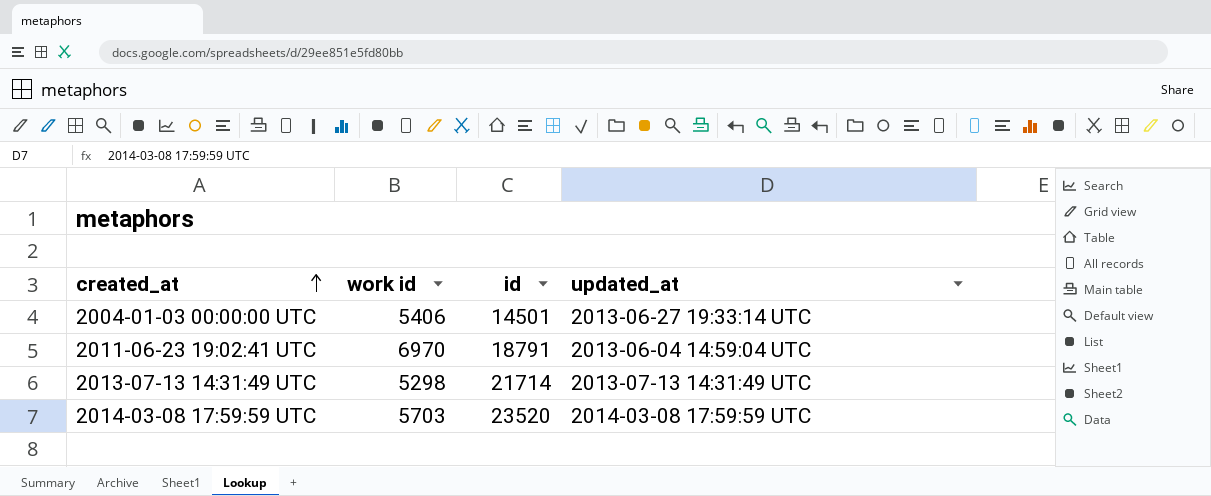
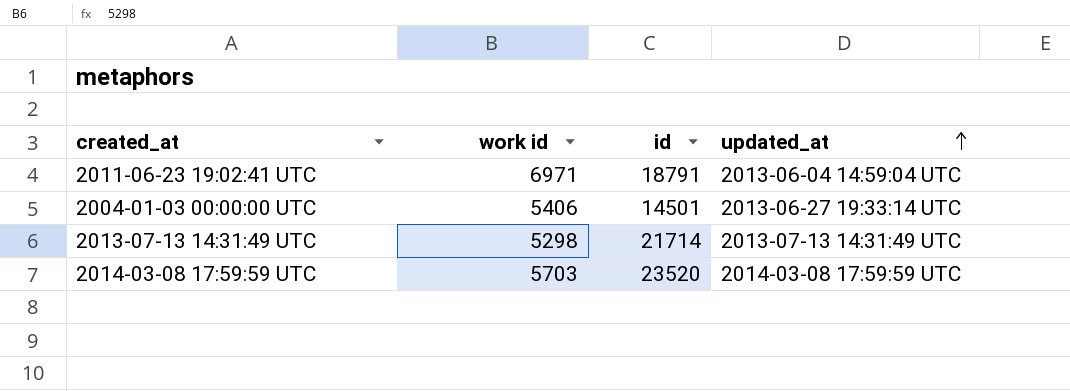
row order: created_at ascending -> updated_at ascending
2011-06-23 19:02:41 UTC | work id: 6970 -> 6971

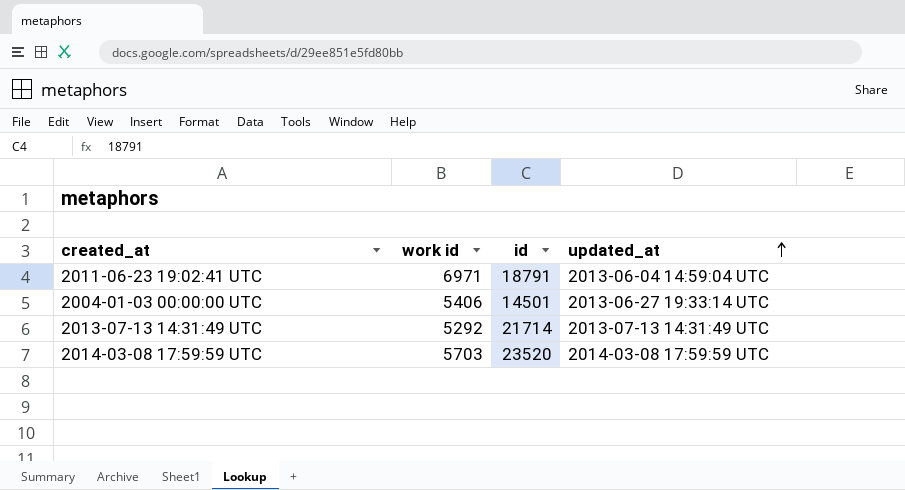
2013-07-13 14:31:49 UTC | work id: 5298 -> 5292

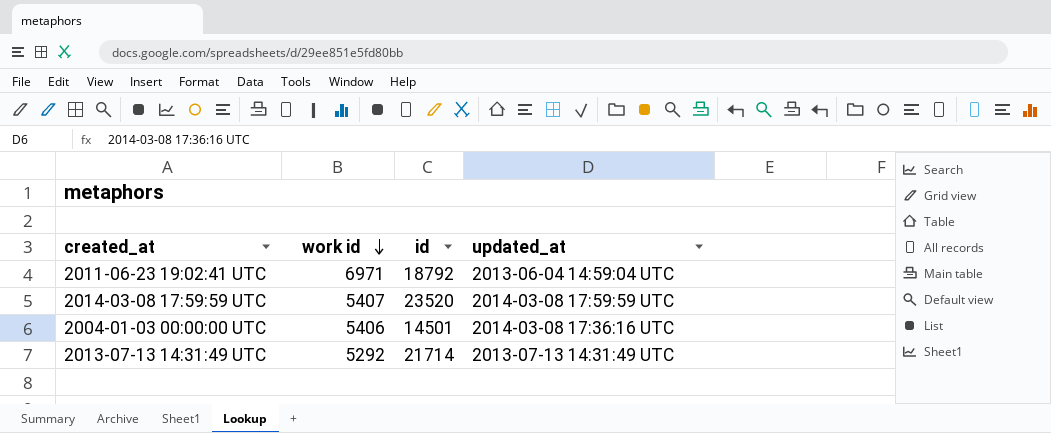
row order: updated_at ascending -> work id descending
2011-06-23 19:02:41 UTC | id: 18791 -> 18792
2014-03-08 17:59:59 UTC | work id: 5703 -> 5407
2004-01-03 00:00:00 UTC | updated_at: 2013-06-27 19:33:14 UTC -> 2014-03-08 17:36:16 UTC

